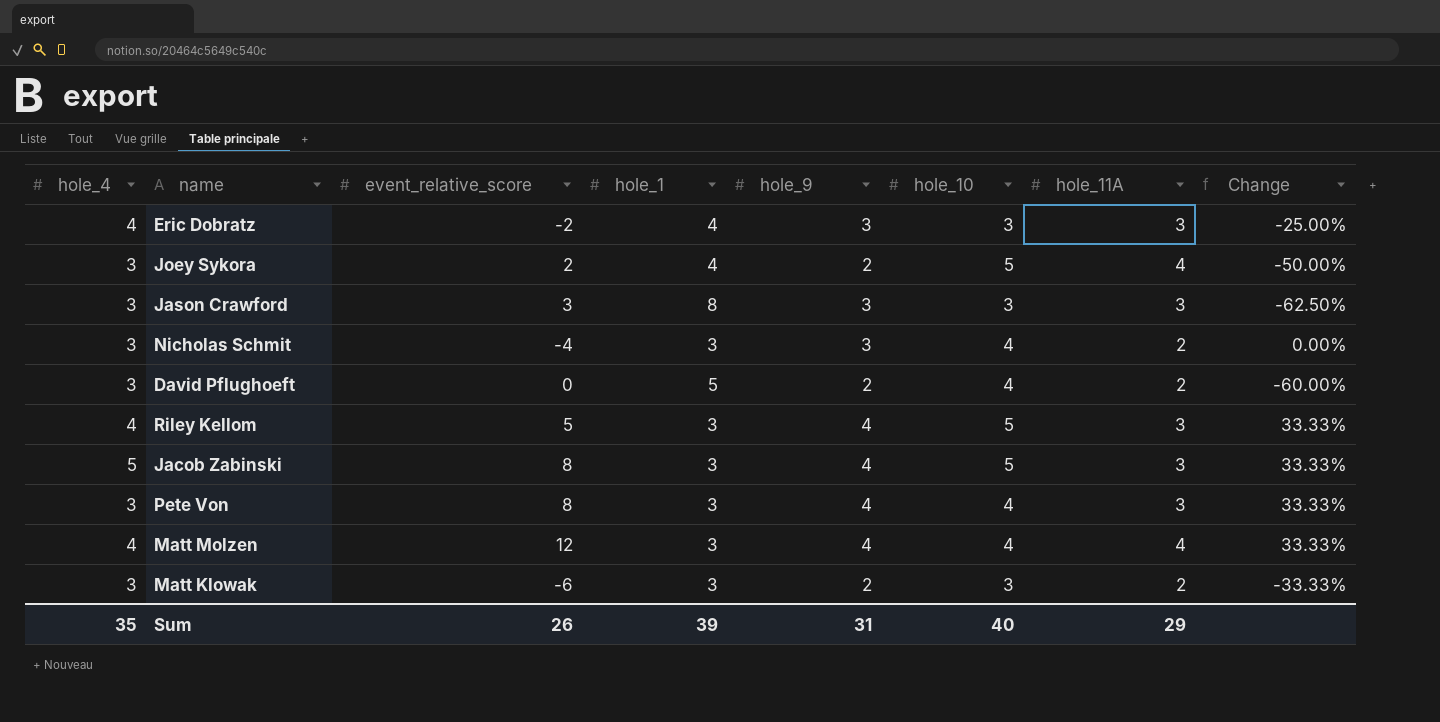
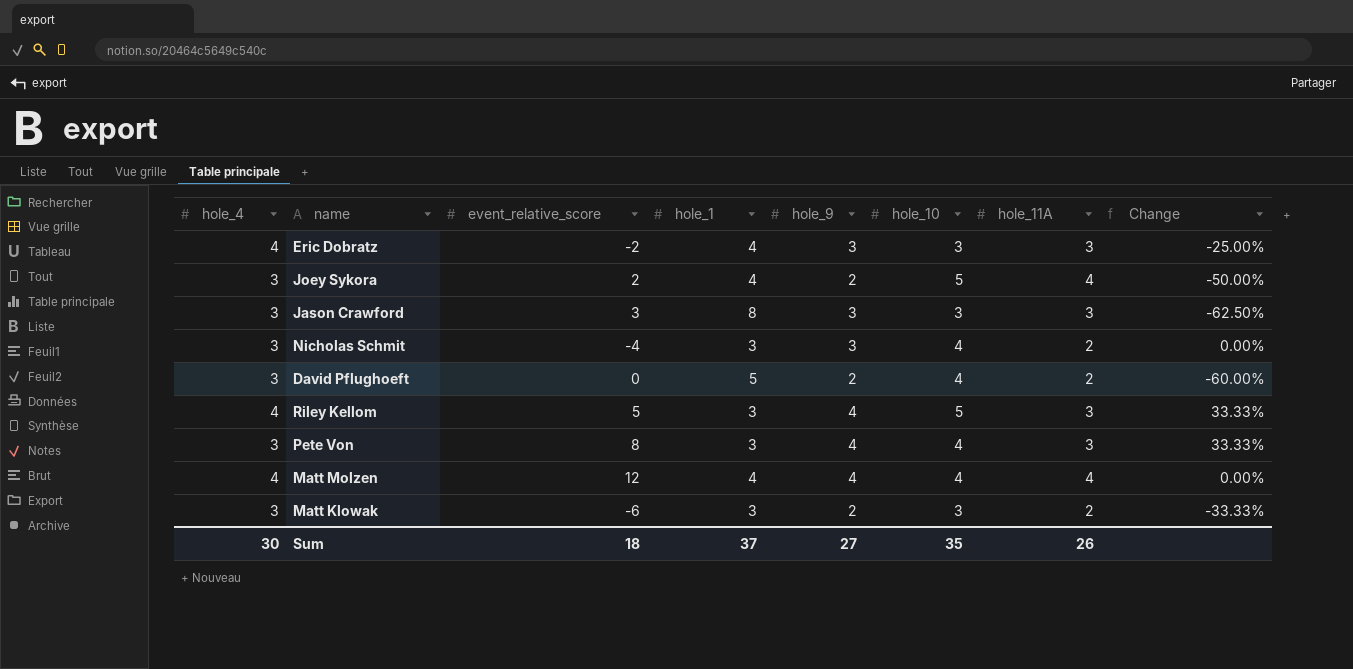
row Jacob Zabinski: 5 | 8 | 3 | 4 | 5 | 3 | 33.33% -> none
Matt Molzen | hole_1: 3 -> 4
Matt Molzen | Change: 33.33% -> 0.00%
Sum | hole_4: 35 -> 30
Sum | event_relative_score: 26 -> 18
Sum | hole_1: 39 -> 37
Sum | hole_9: 31 -> 27
Sum | hole_10: 40 -> 35
Sum | hole_11A: 29 -> 26

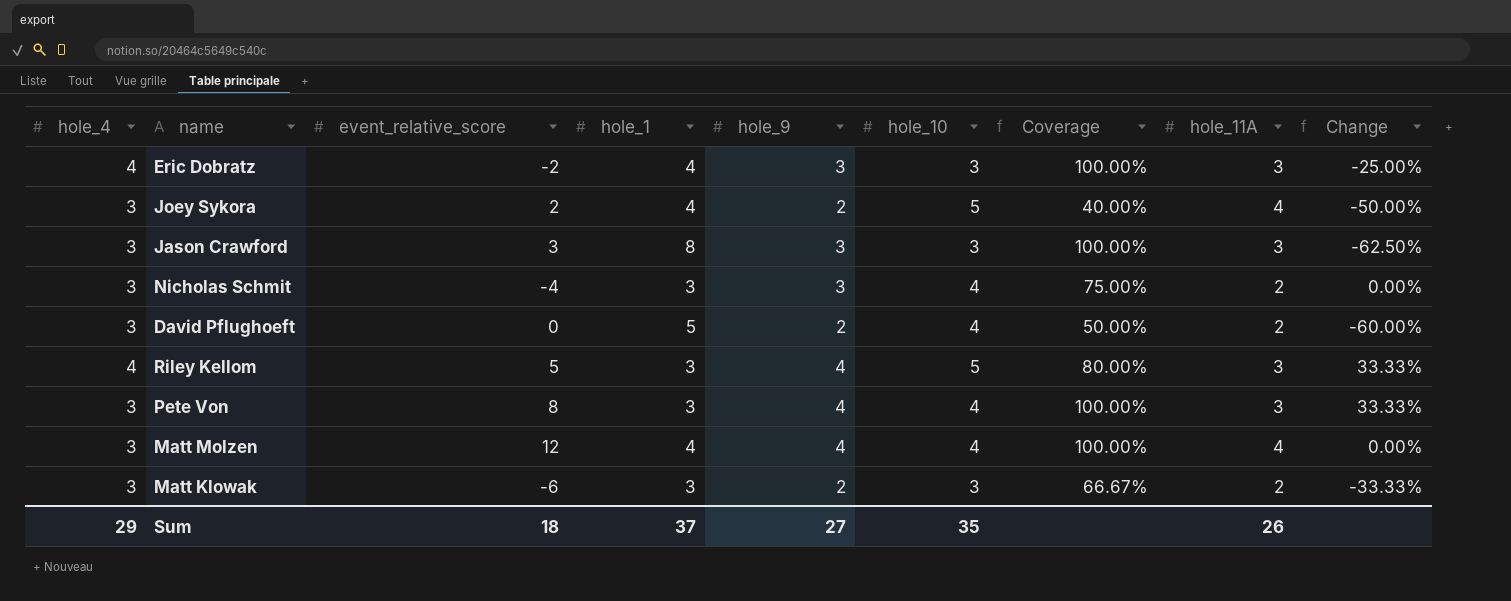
column Coverage | formula: none -> [hole_9] / [hole_10]
Matt Molzen | hole_4: 4 -> 3
Sum | hole_4: 30 -> 29

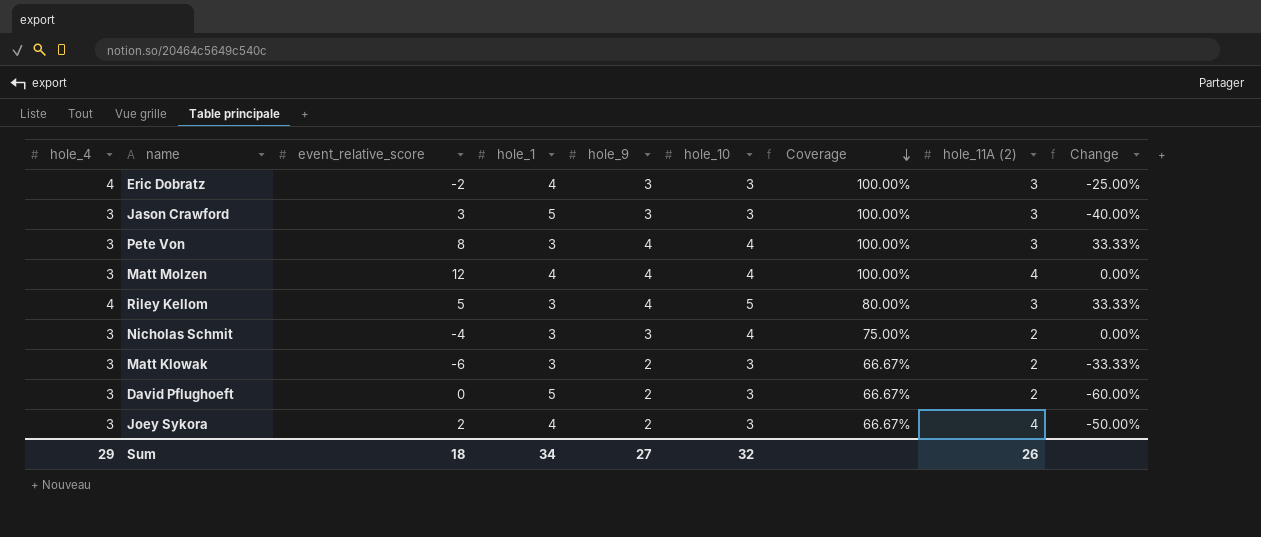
row order: none -> Coverage descending
column name: hole_11A -> hole_11A (2)
Jason Crawford | hole_1: 8 -> 5
Jason Crawford | Change: -62.50% -> -40.00%
David Pflughoeft | hole_10: 4 -> 3
David Pflughoeft | Coverage: 50.00% -> 66.67%
Joey Sykora | hole_10: 5 -> 3
Joey Sykora | Coverage: 40.00% -> 66.67%
Sum | hole_1: 37 -> 34
Sum | hole_10: 35 -> 32

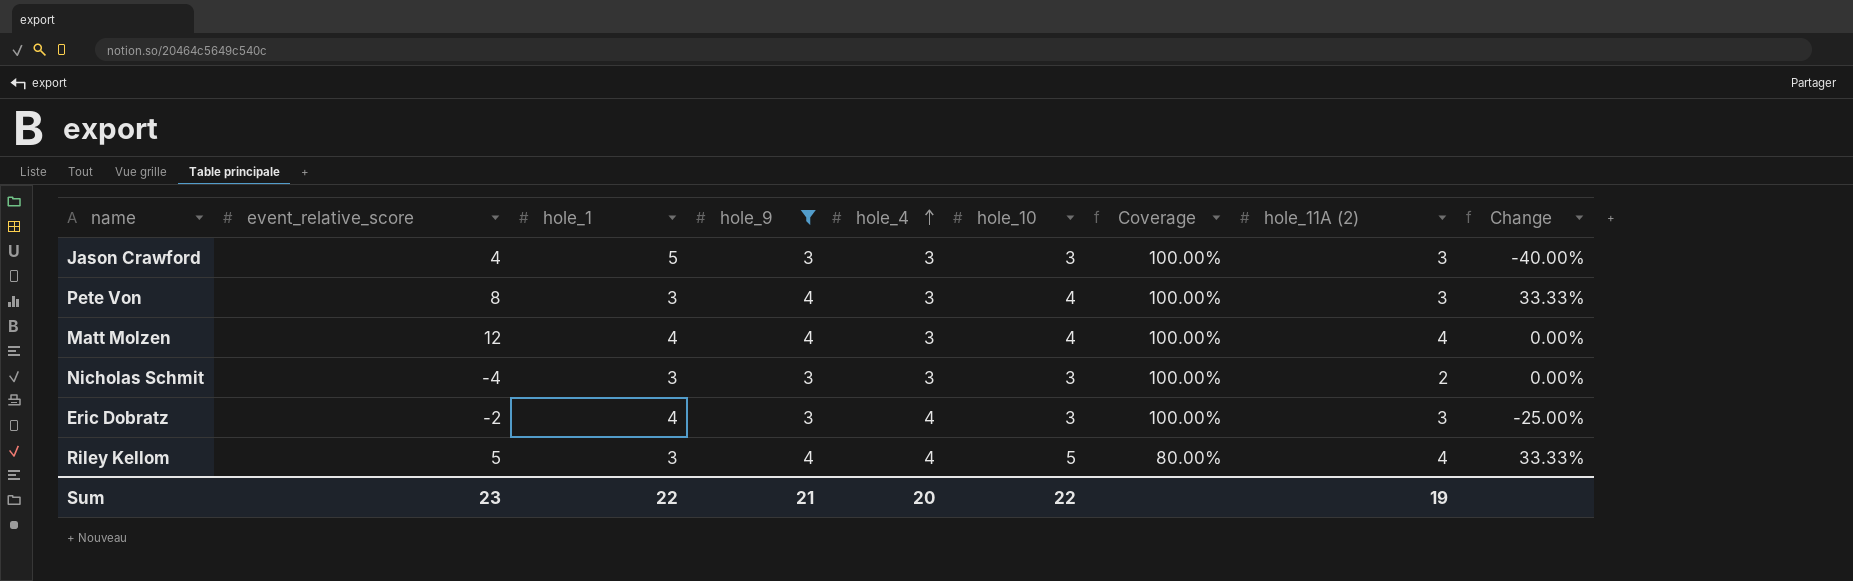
filter: none -> hole_9 != 2
row order: Coverage descending -> hole_4 ascending
column hole_4 | position: 1 -> 5
Jason Crawford | event_relative_score: 3 -> 4
Nicholas Schmit | hole_10: 4 -> 3
Nicholas Schmit | Coverage: 75.00% -> 100.00%
Riley Kellom | hole_11A (2): 3 -> 4
Sum | event_relative_score: 18 -> 23
Sum | hole_1: 34 -> 22
Sum | hole_9: 27 -> 21
Sum | hole_4: 29 -> 20
Sum | hole_10: 32 -> 22
Sum | hole_11A (2): 26 -> 19

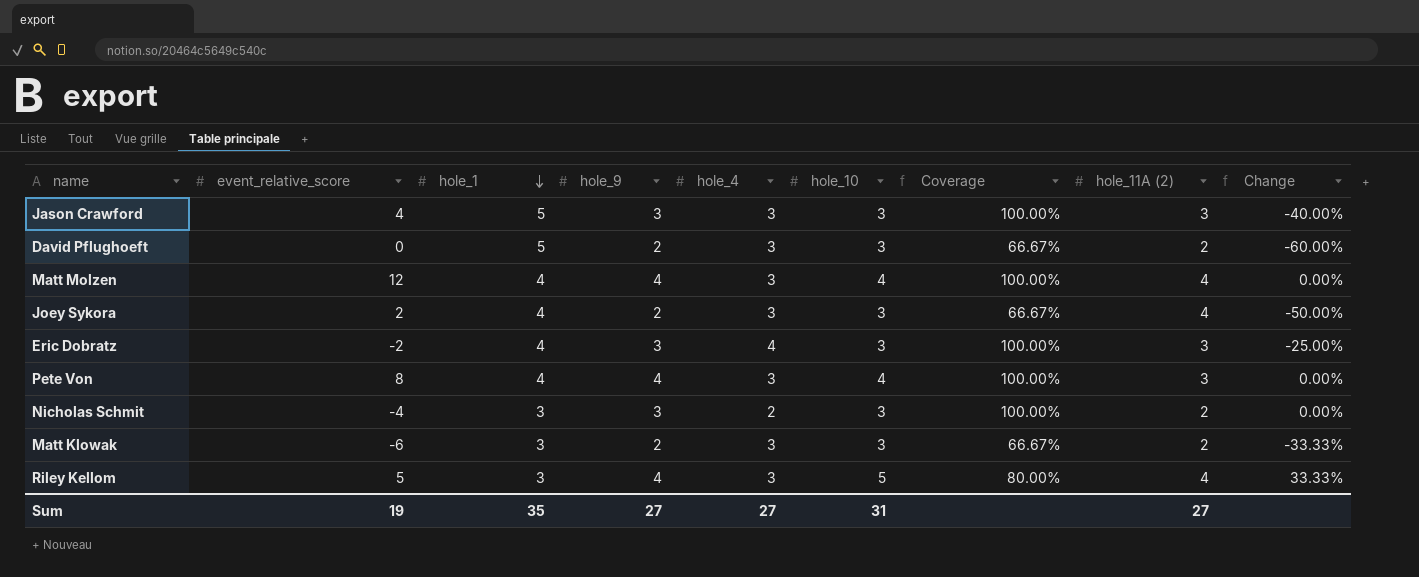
filter: hole_9 != 2 -> none
row order: hole_4 ascending -> hole_1 descending
Pete Von | hole_1: 3 -> 4
Pete Von | Change: 33.33% -> 0.00%
Nicholas Schmit | hole_4: 3 -> 2
Riley Kellom | hole_4: 4 -> 3
Sum | event_relative_score: 23 -> 19
Sum | hole_1: 22 -> 35
Sum | hole_9: 21 -> 27
Sum | hole_4: 20 -> 27
Sum | hole_10: 22 -> 31
Sum | hole_11A (2): 19 -> 27

